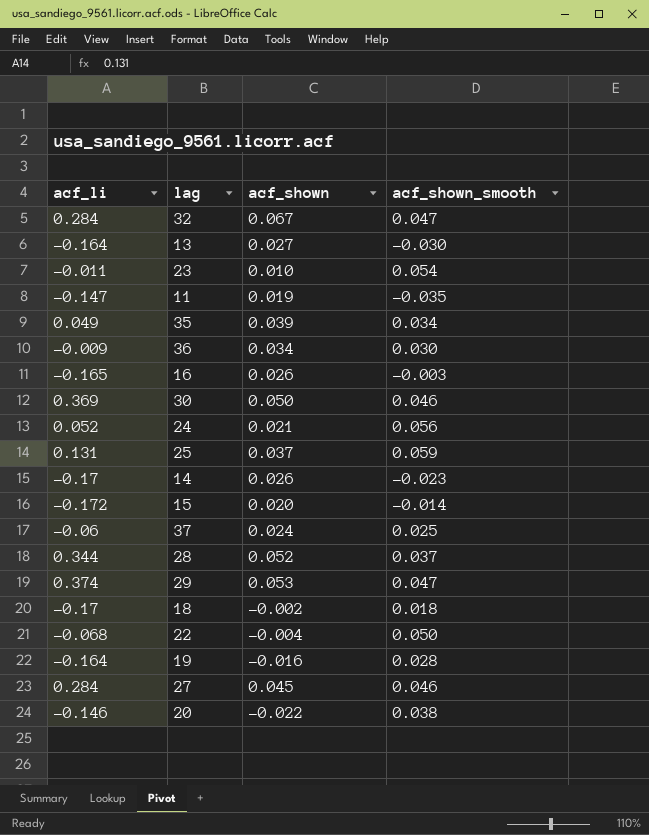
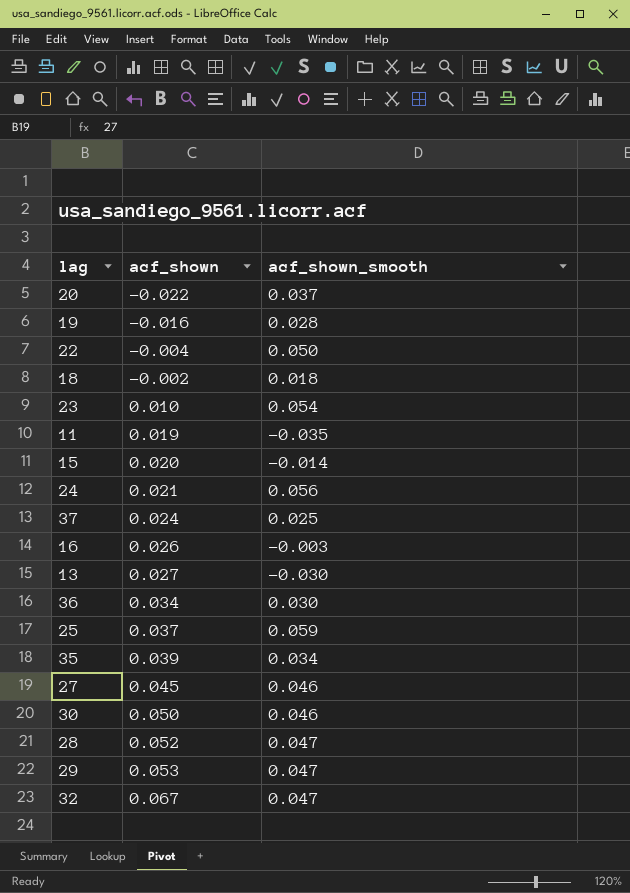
row order: none -> acf_shown ascending
column acf_li | position: 1 -> none
row 14: -0.17 | 0.026 | -0.023 -> none
20 | acf_shown_smooth: 0.038 -> 0.037
28 | acf_shown_smooth: 0.037 -> 0.047

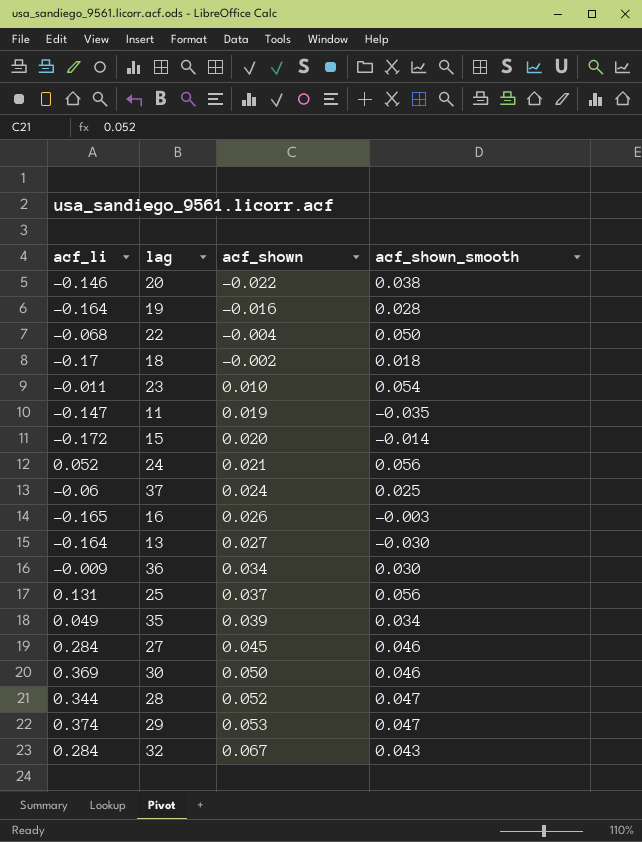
column acf_li | position: none -> 1
20 | acf_shown_smooth: 0.037 -> 0.038
25 | acf_shown_smooth: 0.059 -> 0.056
32 | acf_shown_smooth: 0.047 -> 0.043

